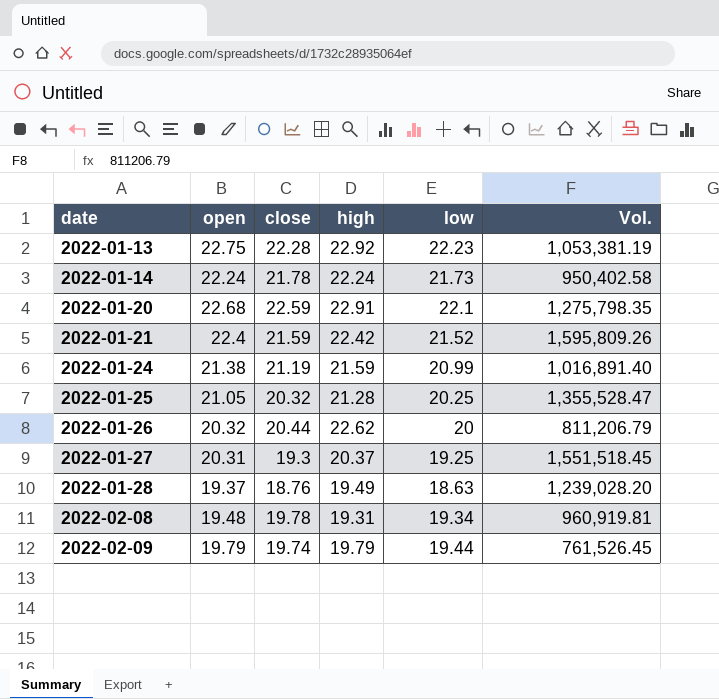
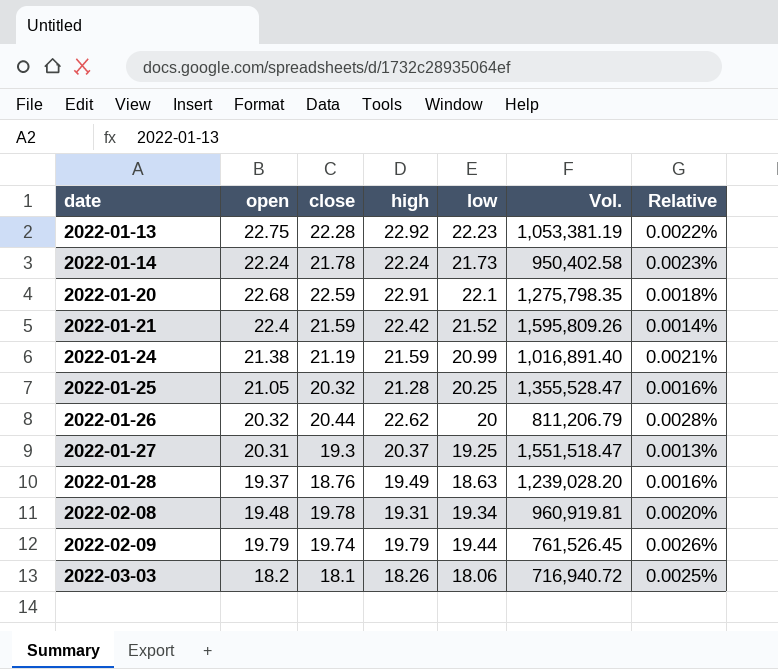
column Relative | formula: none -> [high] / [Vol.]
2022-01-27 | Vol.: 1,551,518.45 -> 1,551,518.47
row 2022-03-03: none -> 18.2 | 18.1 | 18.26 | 18.06 | 716,940.72 | 0.0025%

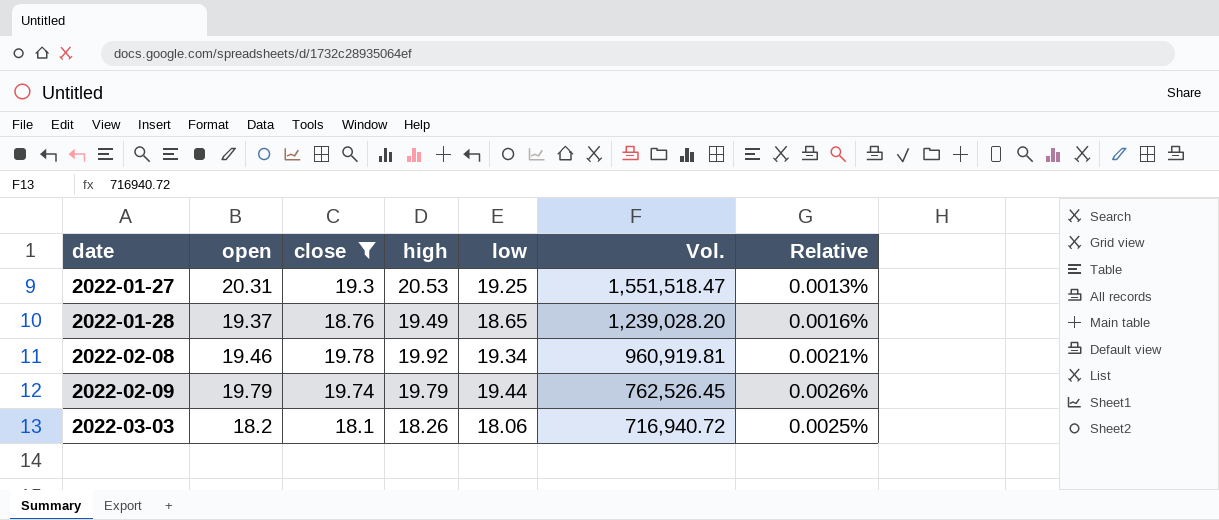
filter: none -> close <= 19.78
2022-01-27 | high: 20.37 -> 20.53
2022-01-28 | low: 18.63 -> 18.65
2022-02-08 | open: 19.48 -> 19.46
2022-02-08 | high: 19.31 -> 19.92
2022-02-08 | Relative: 0.0020% -> 0.0021%
2022-02-09 | Vol.: 761,526.45 -> 762,526.45

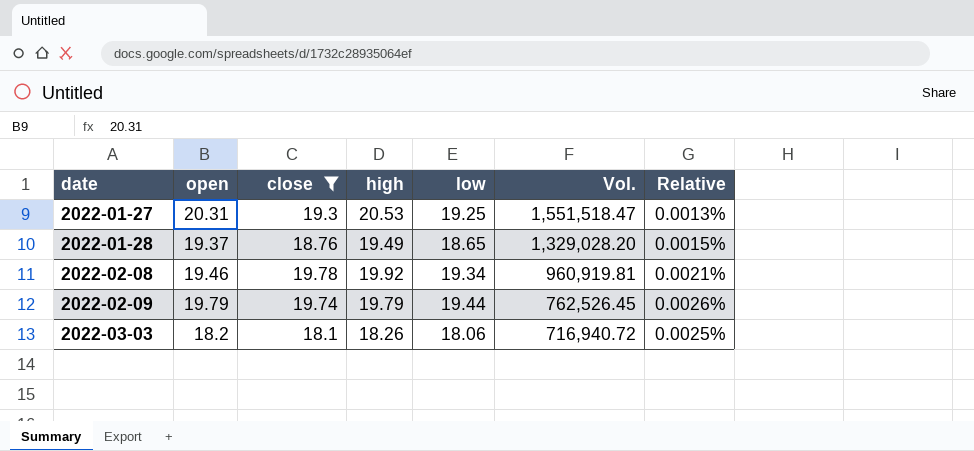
2022-01-28 | Vol.: 1,239,028.20 -> 1,329,028.20
2022-01-28 | Relative: 0.0016% -> 0.0015%

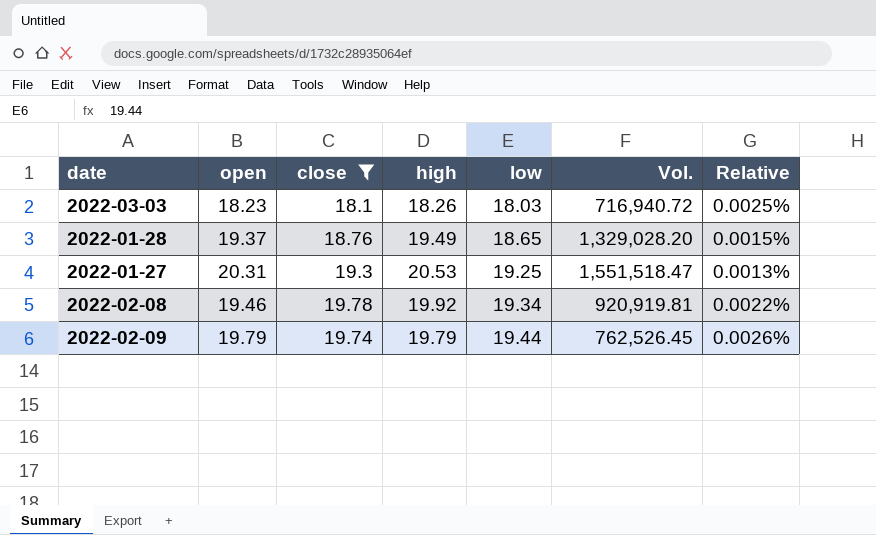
row order: date ascending -> low ascending
2022-03-03 | open: 18.2 -> 18.23
2022-03-03 | low: 18.06 -> 18.03
2022-02-08 | Vol.: 960,919.81 -> 920,919.81
2022-02-08 | Relative: 0.0021% -> 0.0022%

